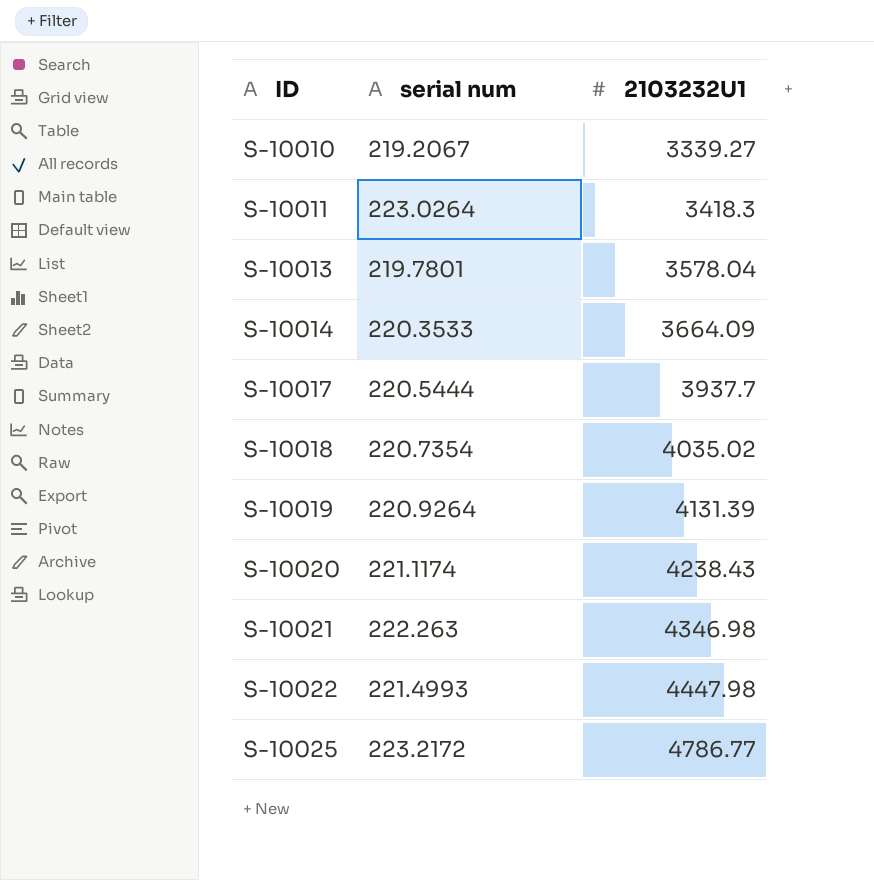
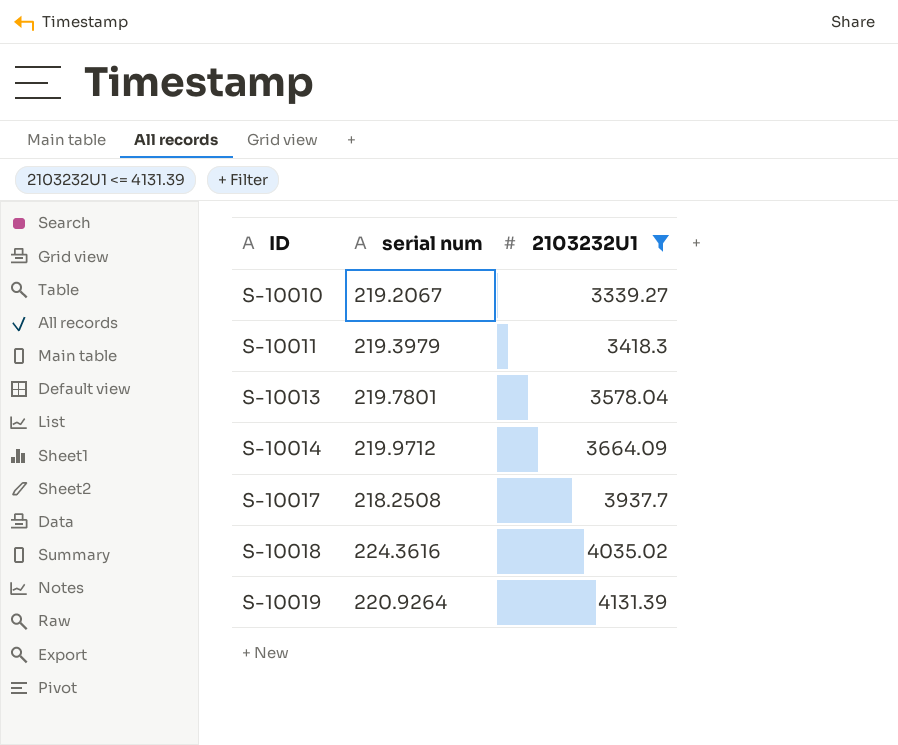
filter: none -> 2103232U1 <= 4131.39
S-10011 | serial num: 223.0264 -> 219.3979
S-10014 | serial num: 220.3533 -> 219.9712
S-10017 | serial num: 220.5444 -> 218.2508
S-10018 | serial num: 220.7354 -> 224.3616

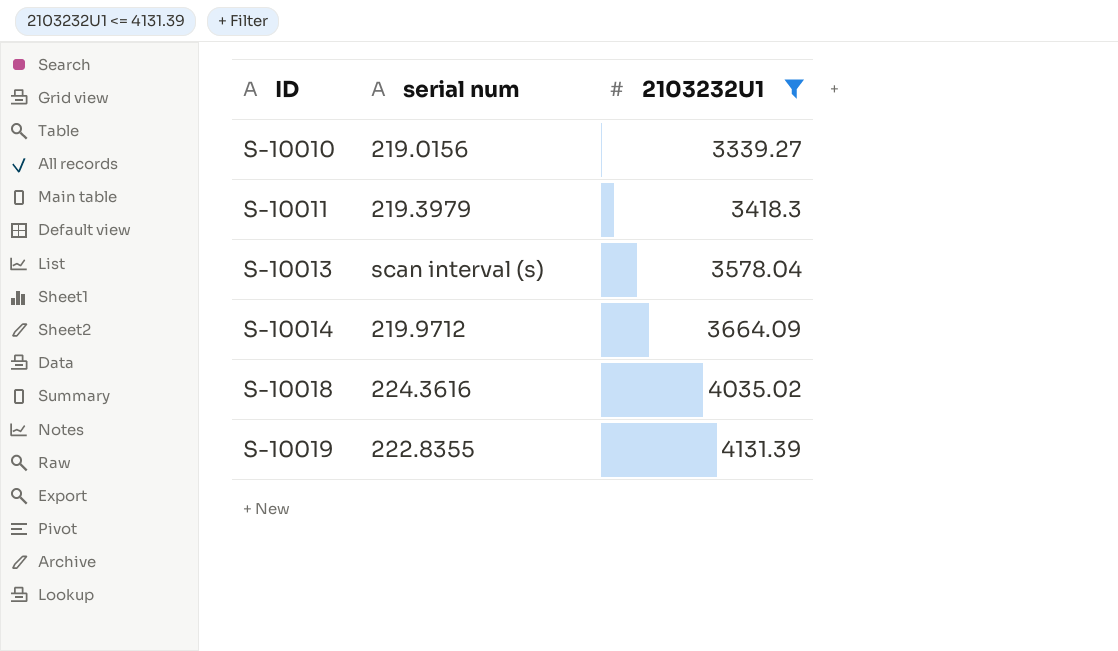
row S-10017: 218.2508 | 3937.7 -> none
S-10010 | serial num: 219.2067 -> 219.0156
S-10013 | serial num: 219.7801 -> scan interval (s)
S-10019 | serial num: 220.9264 -> 222.8355

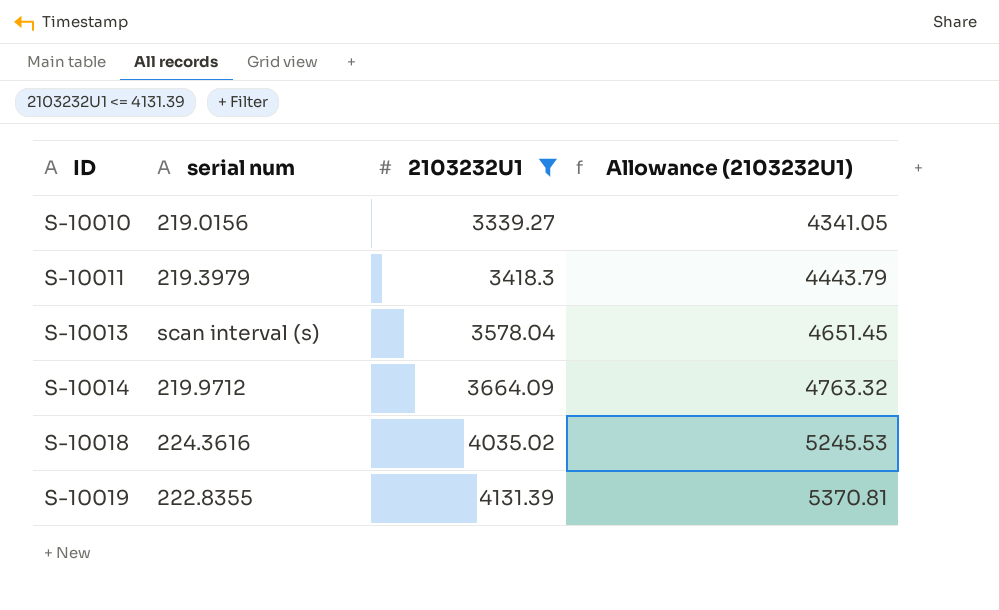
column Allowance (2103232U1) | formula: none -> [2103232U1] * 1.3

